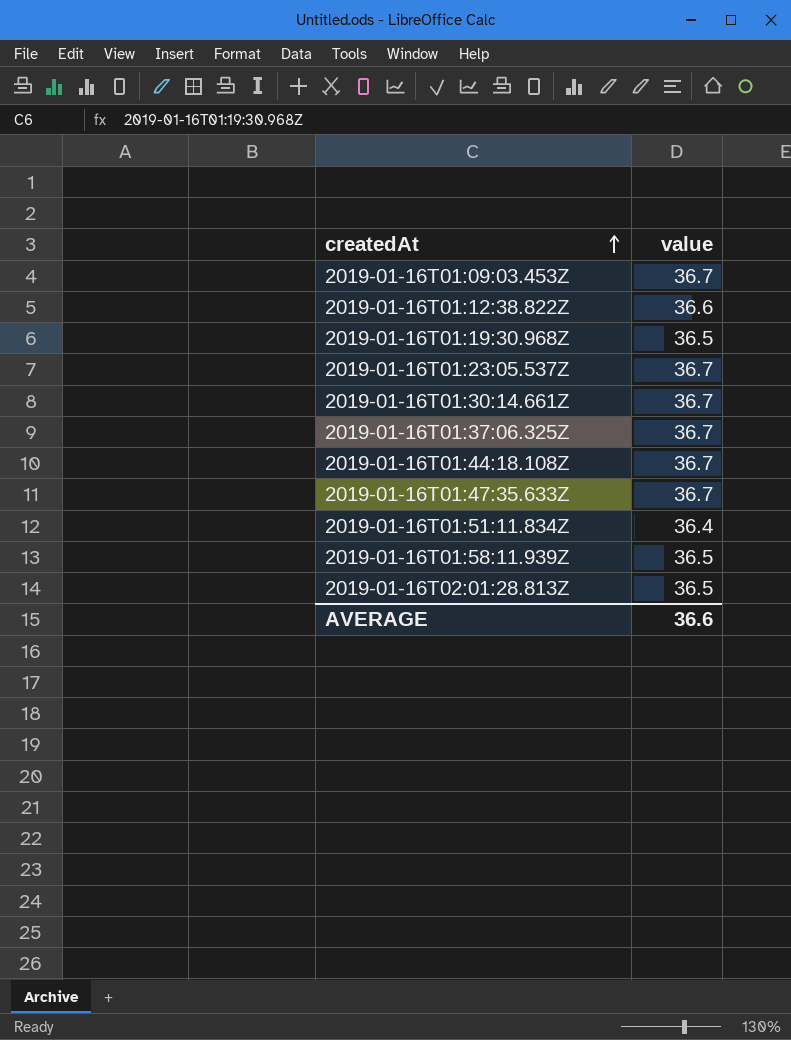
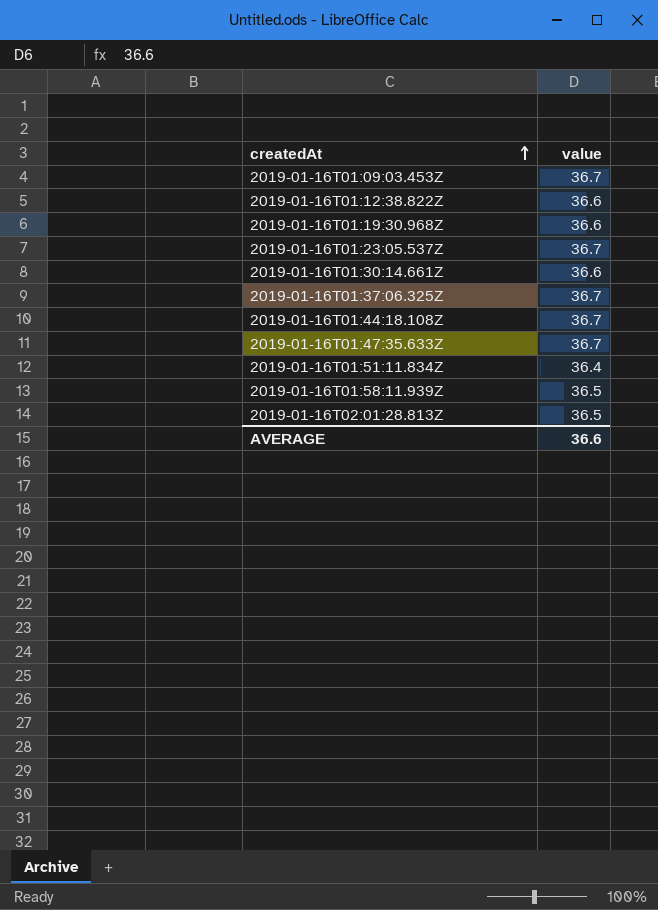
2019-01-16T01:19:30.968Z | value: 36.5 -> 36.6
2019-01-16T01:30:14.661Z | value: 36.7 -> 36.6

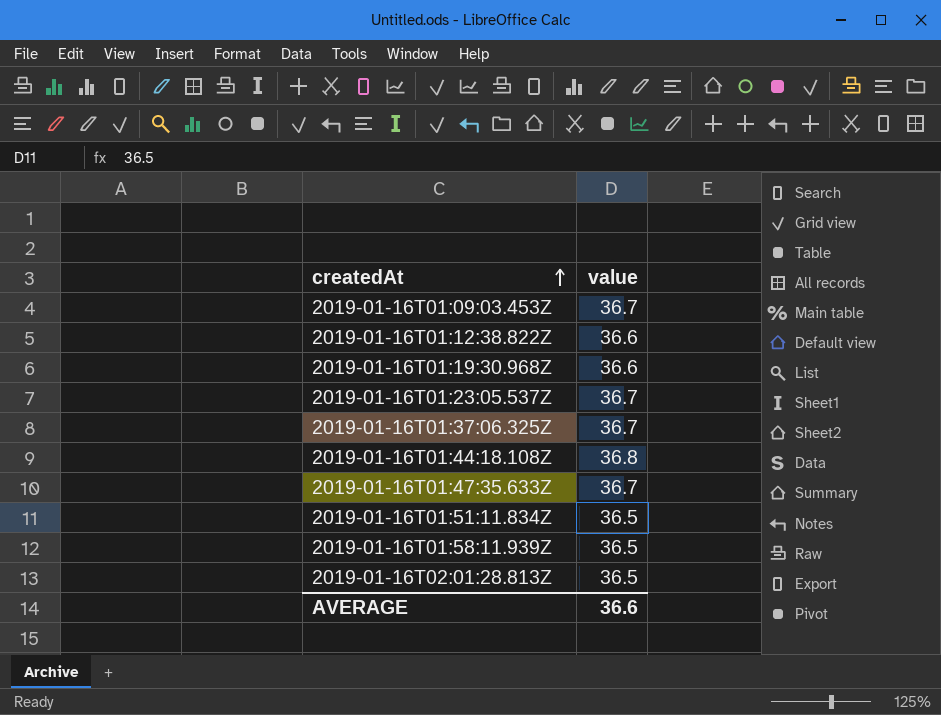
row 2019-01-16T01:30:14.661Z: 36.6 -> none
2019-01-16T01:44:18.108Z | value: 36.7 -> 36.8
2019-01-16T01:51:11.834Z | value: 36.4 -> 36.5

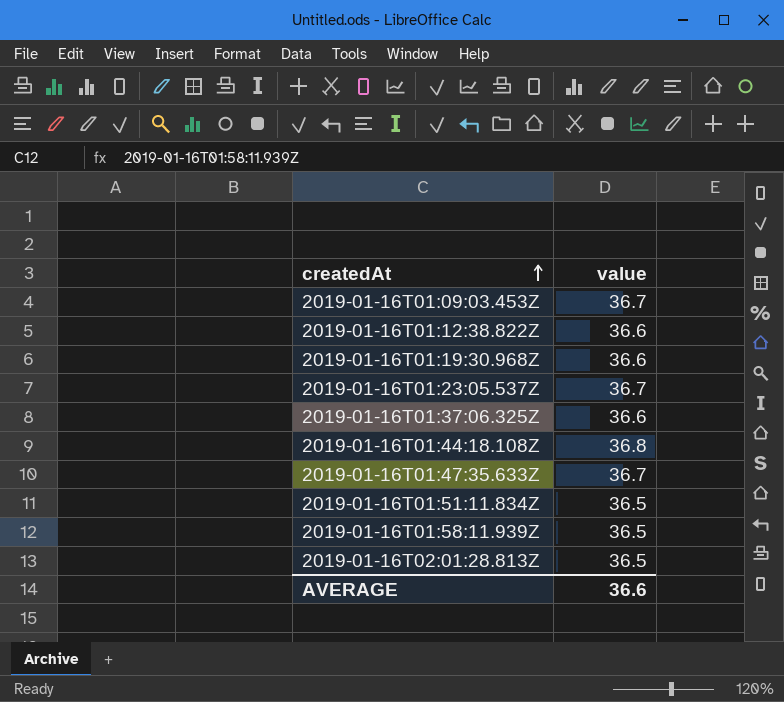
2019-01-16T01:37:06.325Z | value: 36.7 -> 36.6

